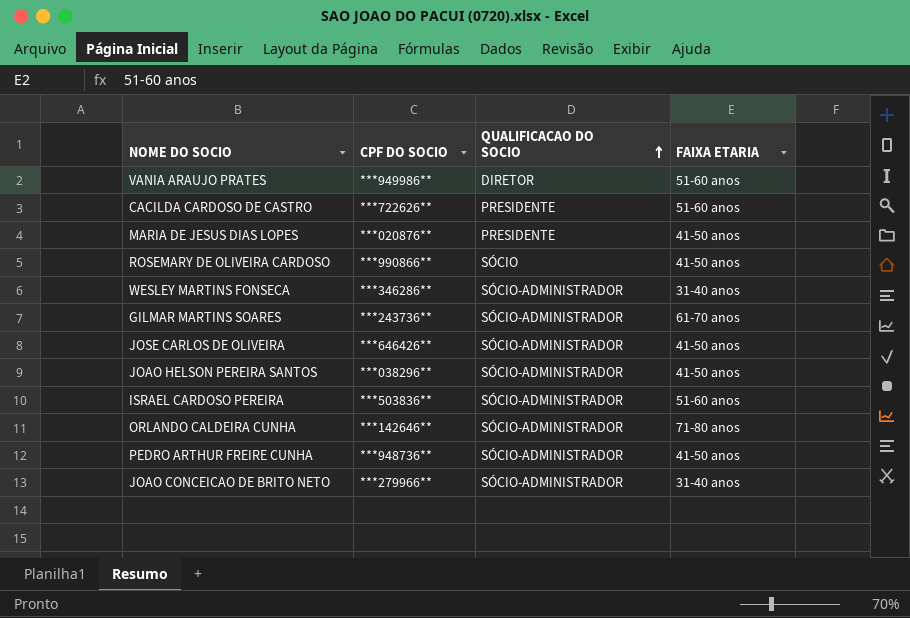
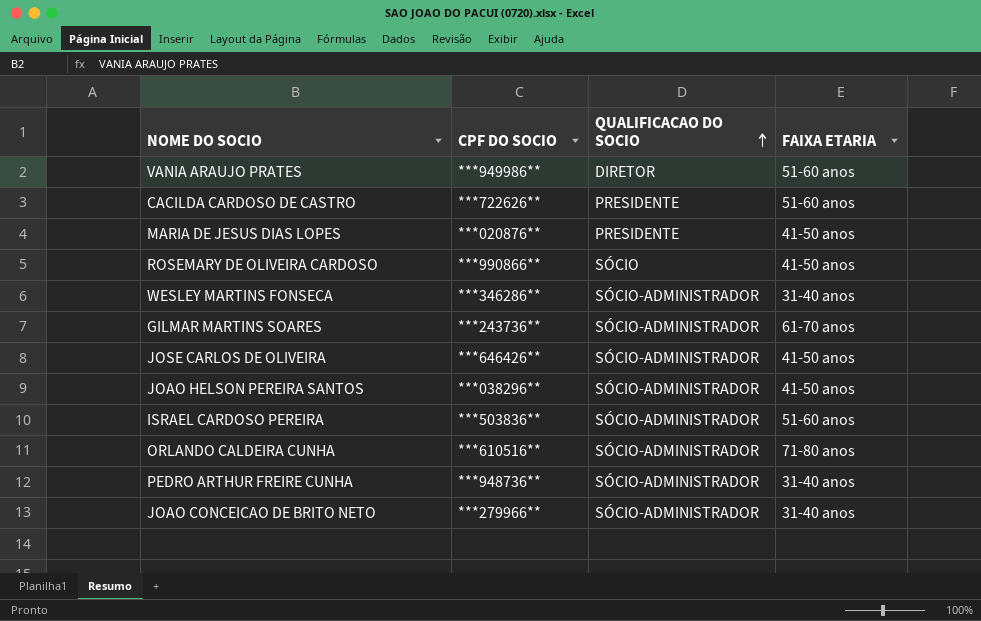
ORLANDO CALDEIRA CUNHA | CPF DO SOCIO: ***142646** -> ***610516**
PEDRO ARTHUR FREIRE CUNHA | FAIXA ETARIA: 41-50 anos -> 31-40 anos

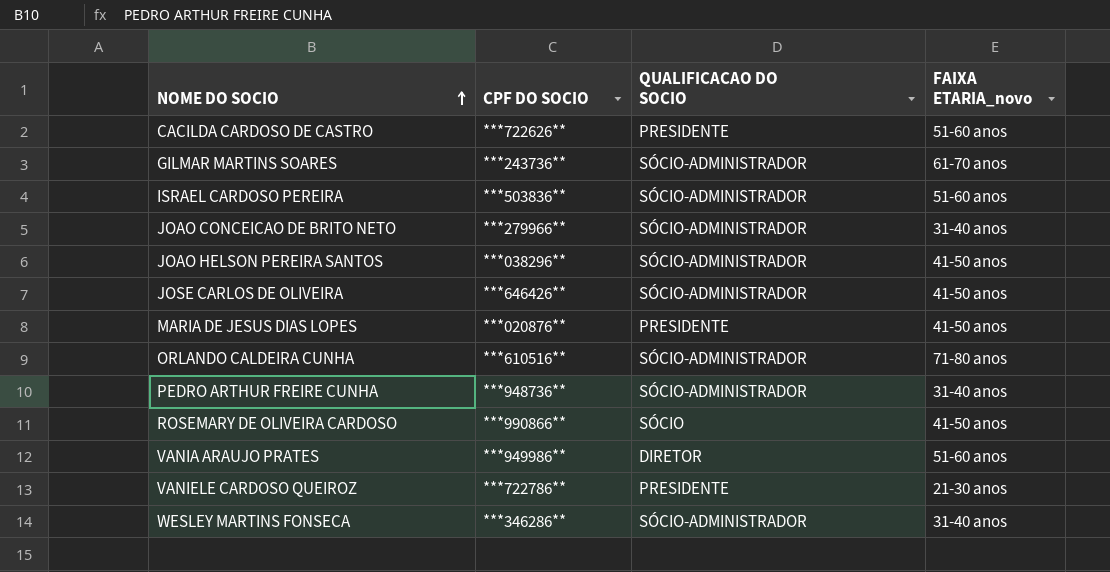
row order: QUALIFICACAO DO SOCIO ascending -> NOME DO SOCIO ascending
column name: FAIXA ETARIA -> FAIXA ETARIA_novo
row VANIELE CARDOSO QUEIROZ: none -> ***722786** | PRESIDENTE | 21-30 anos

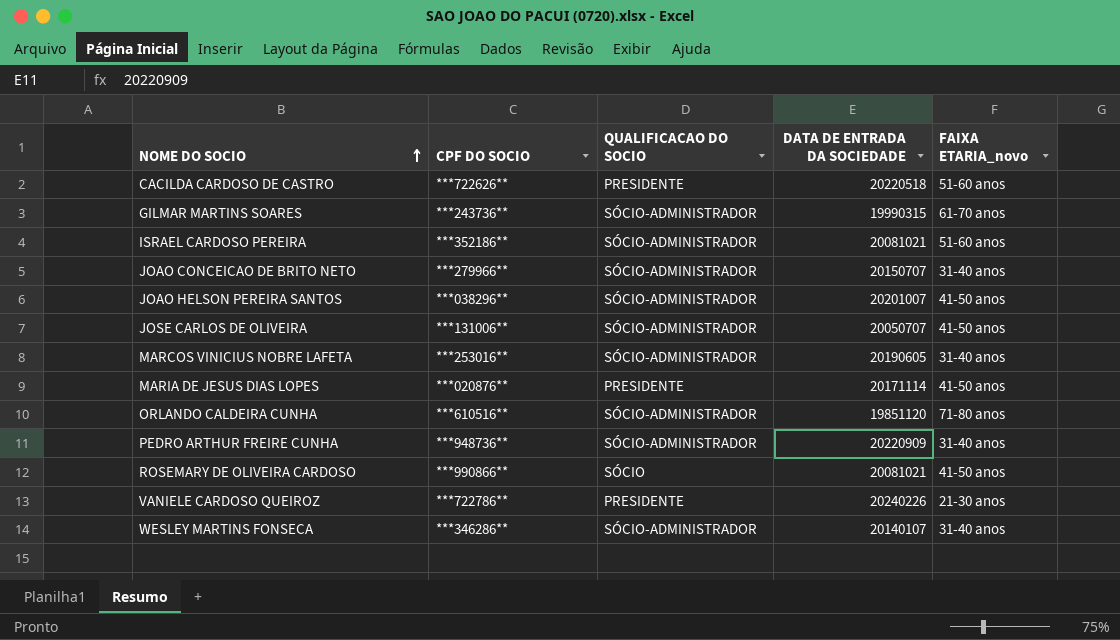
column DATA DE ENTRADA DA SOCIEDADE | position: none -> 4
row VANIA ARAUJO PRATES: ***949986** | DIRETOR | 51-60 anos -> none
ISRAEL CARDOSO PEREIRA | CPF DO SOCIO: ***503836** -> ***352186**
JOSE CARLOS DE OLIVEIRA | CPF DO SOCIO: ***646426** -> ***131006**
row MARCOS VINICIUS NOBRE LAFETA: none -> ***253016** | SÓCIO-ADMINISTRADOR | 20190605 | 31-40 anos

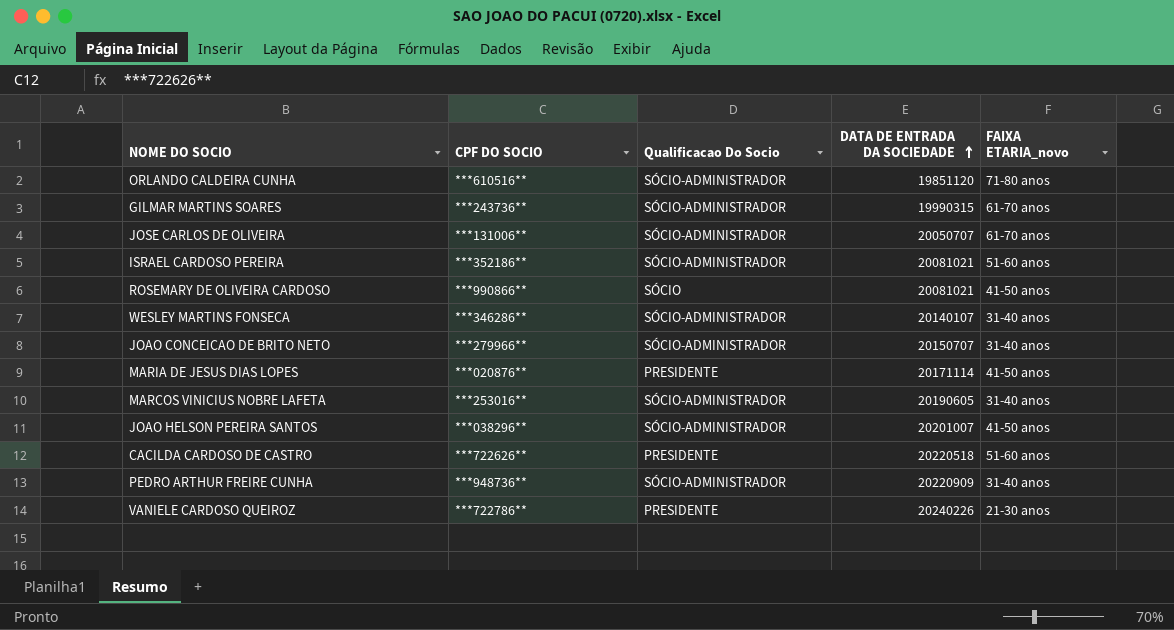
row order: NOME DO SOCIO ascending -> DATA DE ENTRADA DA SOCIEDADE ascending
column name: QUALIFICACAO DO SOCIO -> Qualificacao Do Socio
JOSE CARLOS DE OLIVEIRA | FAIXA ETARIA_novo: 41-50 anos -> 61-70 anos

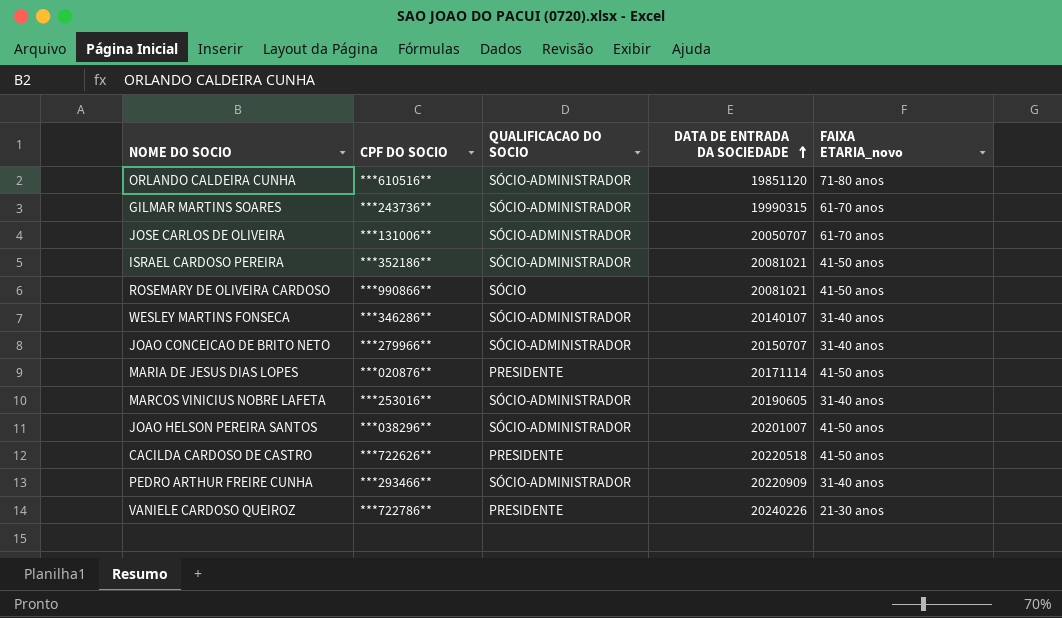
column name: Qualificacao Do Socio -> QUALIFICACAO DO SOCIO
ISRAEL CARDOSO PEREIRA | FAIXA ETARIA_novo: 51-60 anos -> 41-50 anos
CACILDA CARDOSO DE CASTRO | FAIXA ETARIA_novo: 51-60 anos -> 41-50 anos
PEDRO ARTHUR FREIRE CUNHA | CPF DO SOCIO: ***948736** -> ***293466**

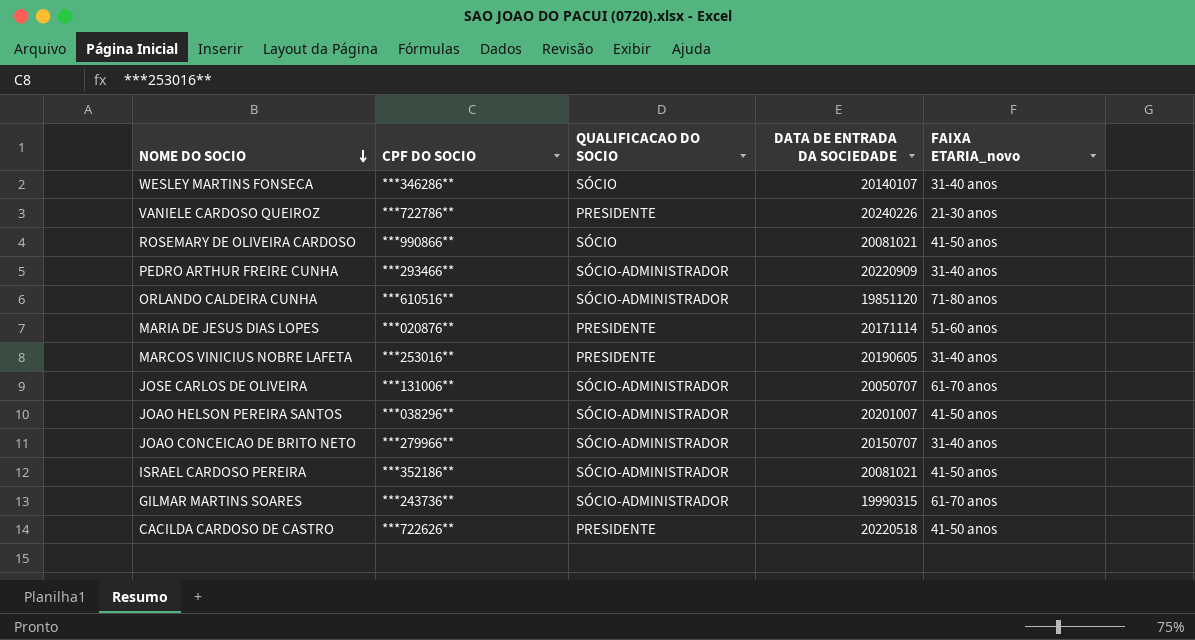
row order: DATA DE ENTRADA DA SOCIEDADE ascending -> NOME DO SOCIO descending
WESLEY MARTINS FONSECA | QUALIFICACAO DO SOCIO: SÓCIO-ADMINISTRADOR -> SÓCIO
MARIA DE JESUS DIAS LOPES | FAIXA ETARIA_novo: 41-50 anos -> 51-60 anos
MARCOS VINICIUS NOBRE LAFETA | QUALIFICACAO DO SOCIO: SÓCIO-ADMINISTRADOR -> PRESIDENTE

